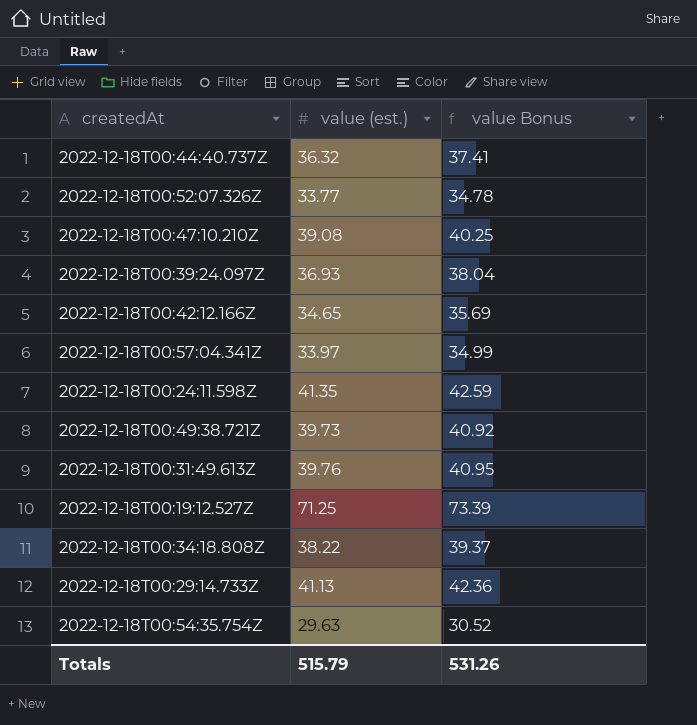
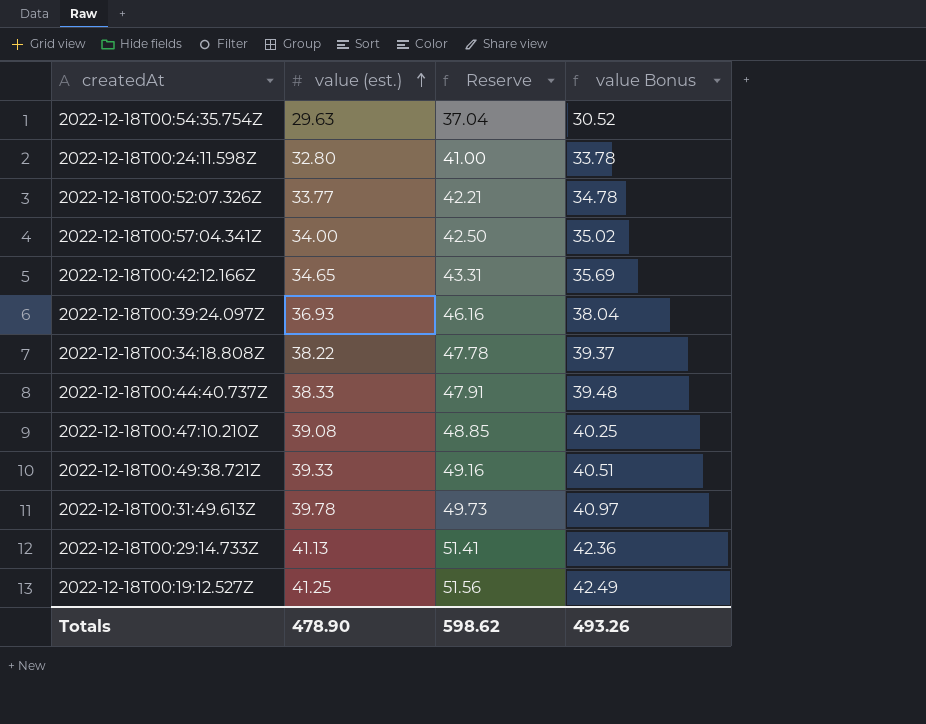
row order: none -> value (est.) ascending
column Reserve | formula: none -> [value (est.)] * 1.25
2022-12-18T00:24:11.598Z | value (est.): 41.35 -> 32.80
2022-12-18T00:24:11.598Z | value Bonus: 42.59 -> 33.78
2022-12-18T00:57:04.341Z | value (est.): 33.97 -> 34.00
2022-12-18T00:57:04.341Z | value Bonus: 34.99 -> 35.02
2022-12-18T00:44:40.737Z | value (est.): 36.32 -> 38.33
2022-12-18T00:44:40.737Z | value Bonus: 37.41 -> 39.48
2022-12-18T00:49:38.721Z | value (est.): 39.73 -> 39.33
2022-12-18T00:49:38.721Z | value Bonus: 40.92 -> 40.51
2022-12-18T00:31:49.613Z | value (est.): 39.76 -> 39.78
2022-12-18T00:31:49.613Z | value Bonus: 40.95 -> 40.97
2022-12-18T00:19:12.527Z | value (est.): 71.25 -> 41.25
2022-12-18T00:19:12.527Z | value Bonus: 73.39 -> 42.49
Totals | value (est.): 515.79 -> 478.90
Totals | value Bonus: 531.26 -> 493.26

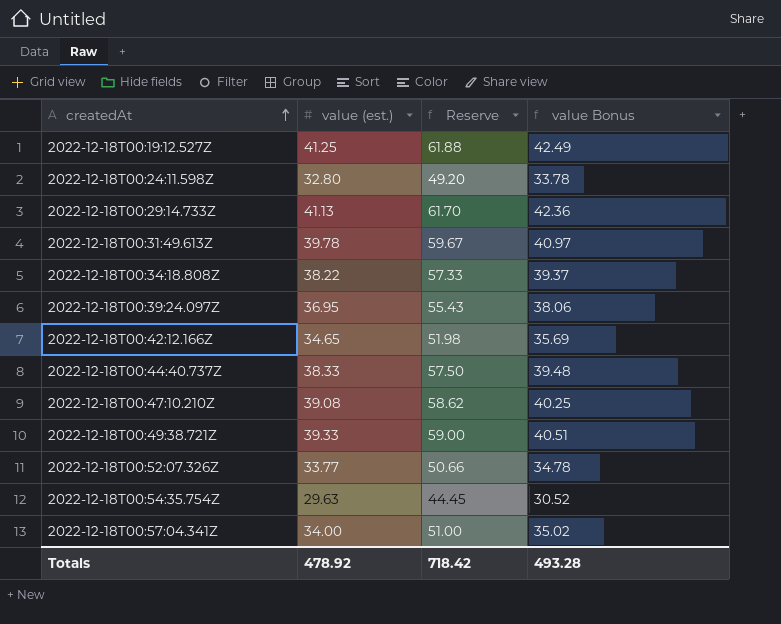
row order: value (est.) ascending -> createdAt ascending
column Reserve | formula: [value (est.)] * 1.25 -> [value (est.)] * 1.5
2022-12-18T00:39:24.097Z | value (est.): 36.93 -> 36.95
2022-12-18T00:39:24.097Z | value Bonus: 38.04 -> 38.06
Totals | value (est.): 478.90 -> 478.92
Totals | Reserve: 598.62 -> 718.42
Totals | value Bonus: 493.26 -> 493.28

